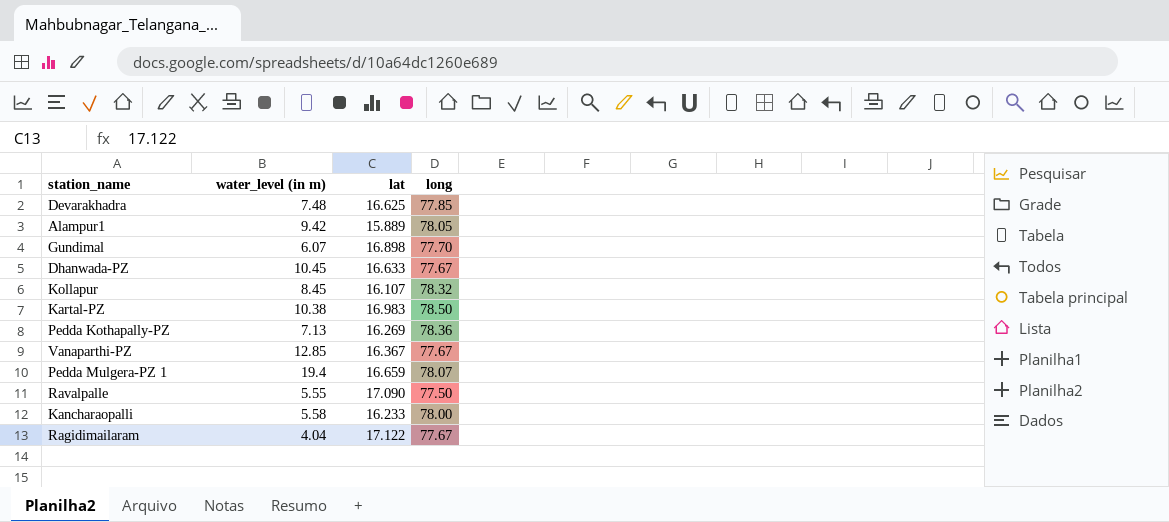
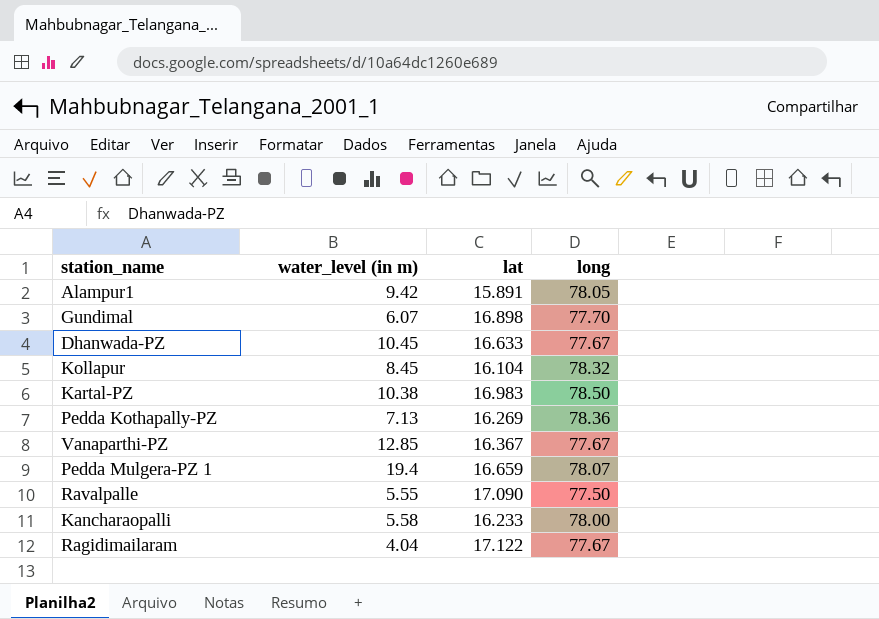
row Devarakhadra: 7.48 | 16.625 | 77.85 -> none
Alampur1 | lat: 15.889 -> 15.891
Kollapur | lat: 16.107 -> 16.104

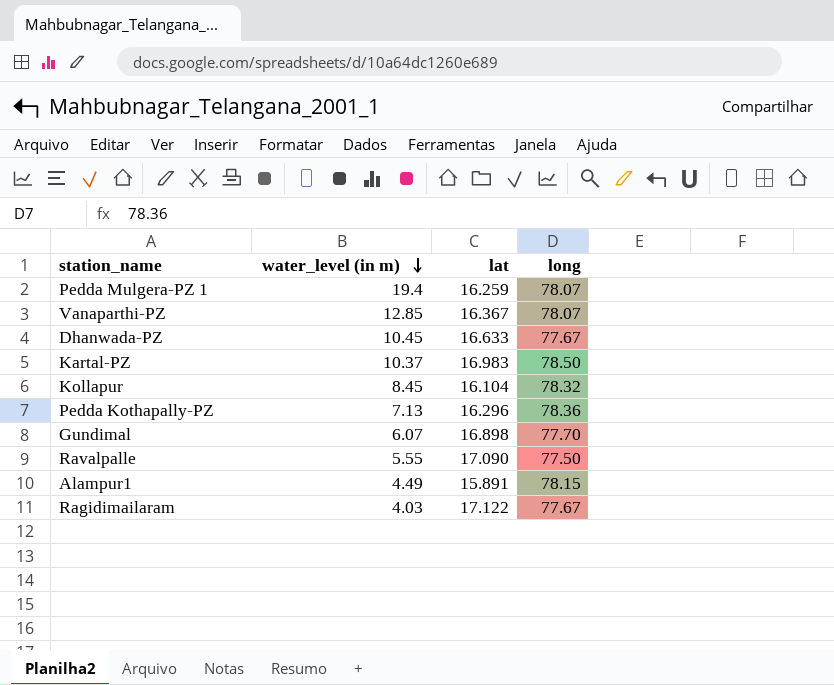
row order: none -> water_level (in m) descending
row Kancharaopalli: 5.58 | 16.233 | 78.00 -> none
Pedda Mulgera-PZ 1 | lat: 16.659 -> 16.259
Vanaparthi-PZ | long: 77.67 -> 78.07
Kartal-PZ | water_level (in m): 10.38 -> 10.37
Pedda Kothapally-PZ | lat: 16.269 -> 16.296
Alampur1 | water_level (in m): 9.42 -> 4.49
Alampur1 | long: 78.05 -> 78.15
Ragidimailaram | water_level (in m): 4.04 -> 4.03

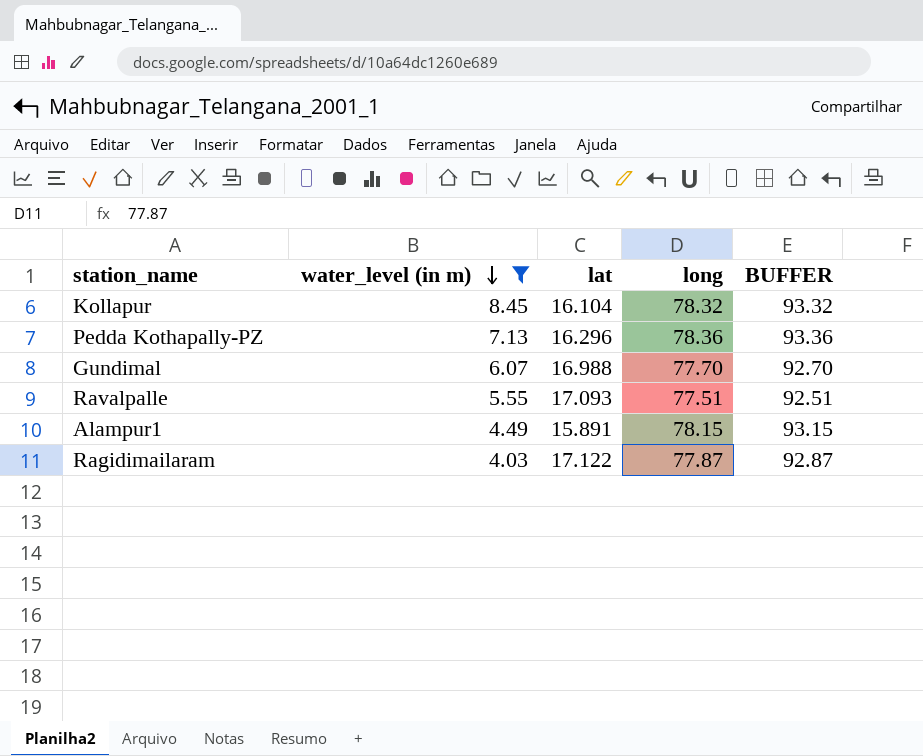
filter: none -> water_level (in m) <= 8.45
column BUFFER | formula: none -> [long] + 15
Gundimal | lat: 16.898 -> 16.988
Ravalpalle | lat: 17.090 -> 17.093
Ravalpalle | long: 77.50 -> 77.51
Ragidimailaram | long: 77.67 -> 77.87

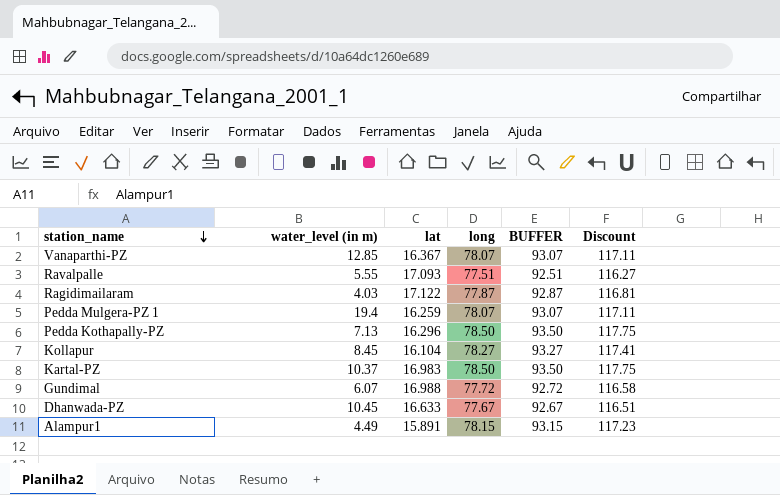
filter: water_level (in m) <= 8.45 -> none
row order: water_level (in m) descending -> station_name descending
column Discount | formula: none -> [long] * 1.5
Pedda Kothapally-PZ | long: 78.36 -> 78.50
Pedda Kothapally-PZ | BUFFER: 93.36 -> 93.50
Kollapur | long: 78.32 -> 78.27
Kollapur | BUFFER: 93.32 -> 93.27
Gundimal | long: 77.70 -> 77.72
Gundimal | BUFFER: 92.70 -> 92.72

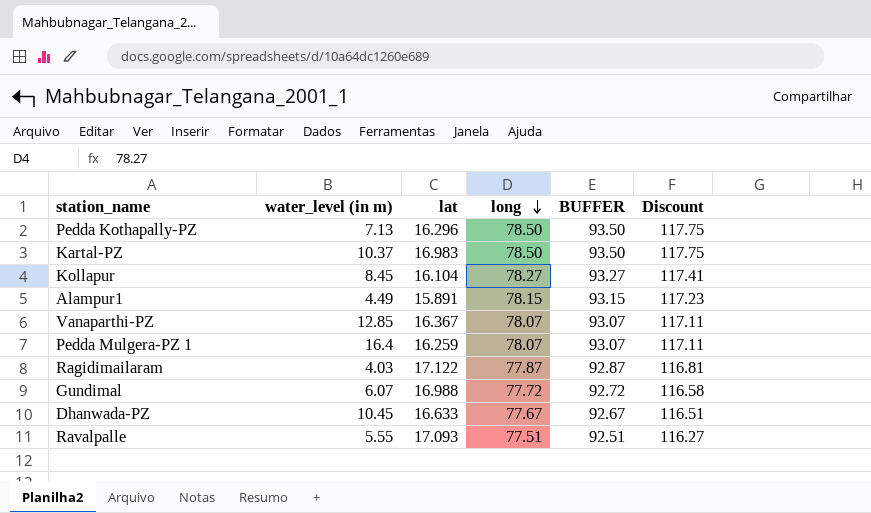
row order: station_name descending -> long descending
Pedda Mulgera-PZ 1 | water_level (in m): 19.4 -> 16.4

